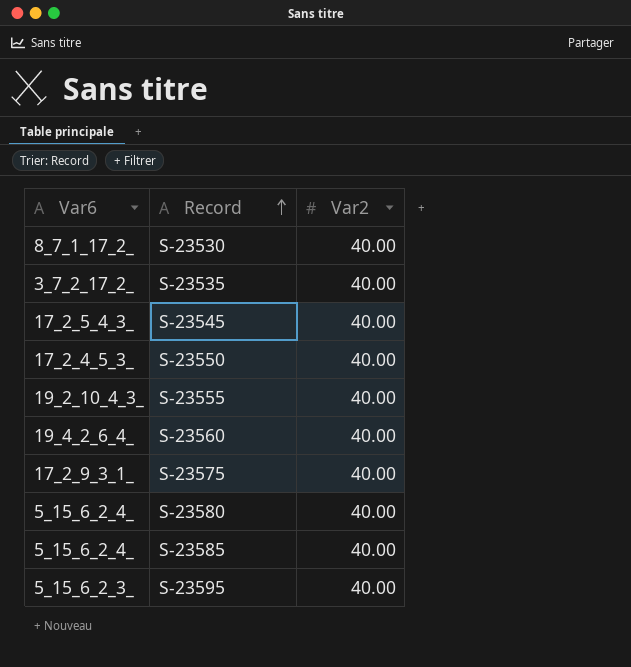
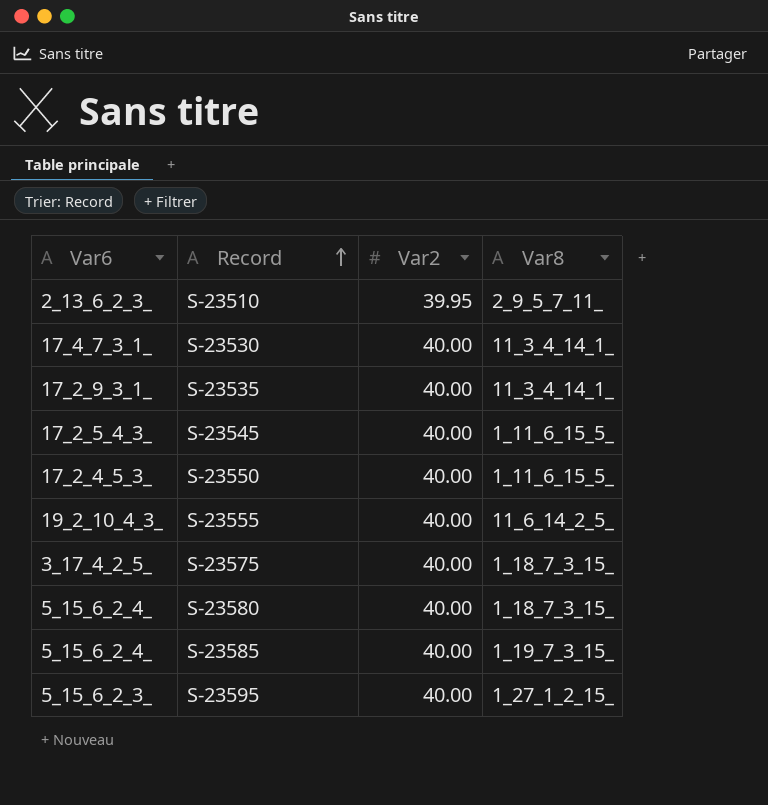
column Var8 | position: none -> 4
row S-23560: 19_4_2_6_4_ | 40.00 -> none
row S-23510: none -> 2_13_6_2_3_ | 39.95 | 2_9_5_7_11_
S-23530 | Var6: 8_7_1_17_2_ -> 17_4_7_3_1_
S-23535 | Var6: 3_7_2_17_2_ -> 17_2_9_3_1_
S-23575 | Var6: 17_2_9_3_1_ -> 3_17_4_2_5_

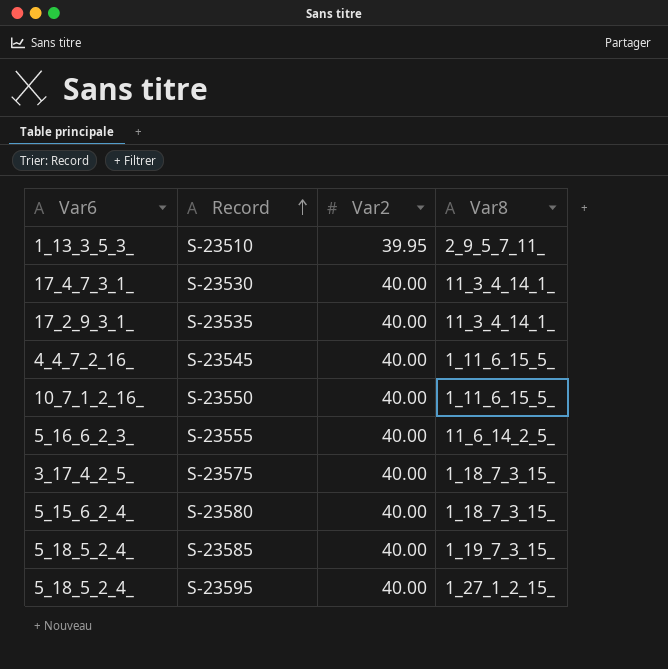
S-23510 | Var6: 2_13_6_2_3_ -> 1_13_3_5_3_
S-23545 | Var6: 17_2_5_4_3_ -> 4_4_7_2_16_
S-23550 | Var6: 17_2_4_5_3_ -> 10_7_1_2_16_
S-23555 | Var6: 19_2_10_4_3_ -> 5_16_6_2_3_
S-23585 | Var6: 5_15_6_2_4_ -> 5_18_5_2_4_
S-23595 | Var6: 5_15_6_2_3_ -> 5_18_5_2_4_

